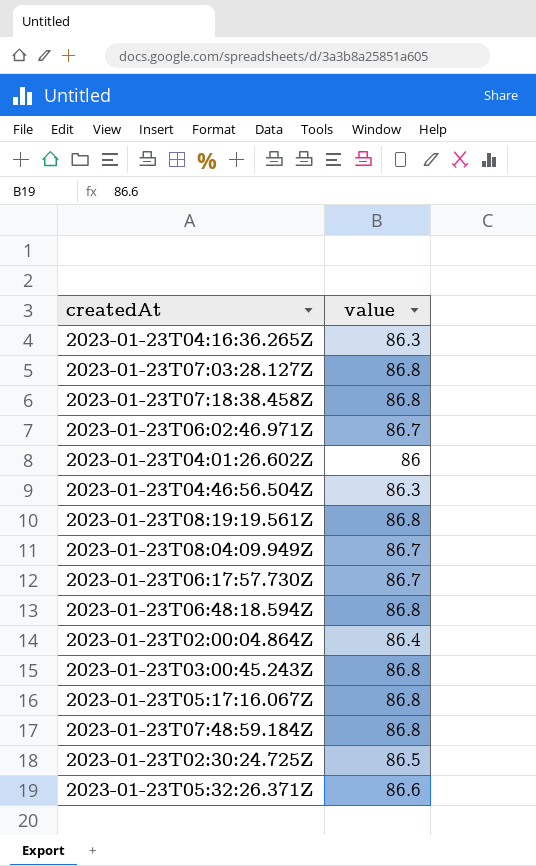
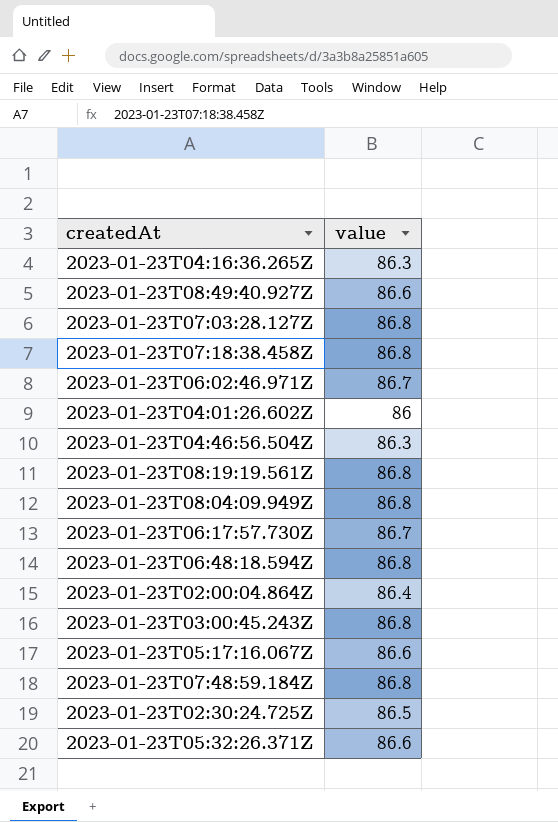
row 2023-01-23T08:49:40.927Z: none -> 86.6
2023-01-23T08:04:09.949Z | value: 86.7 -> 86.8
2023-01-23T05:17:16.067Z | value: 86.8 -> 86.6

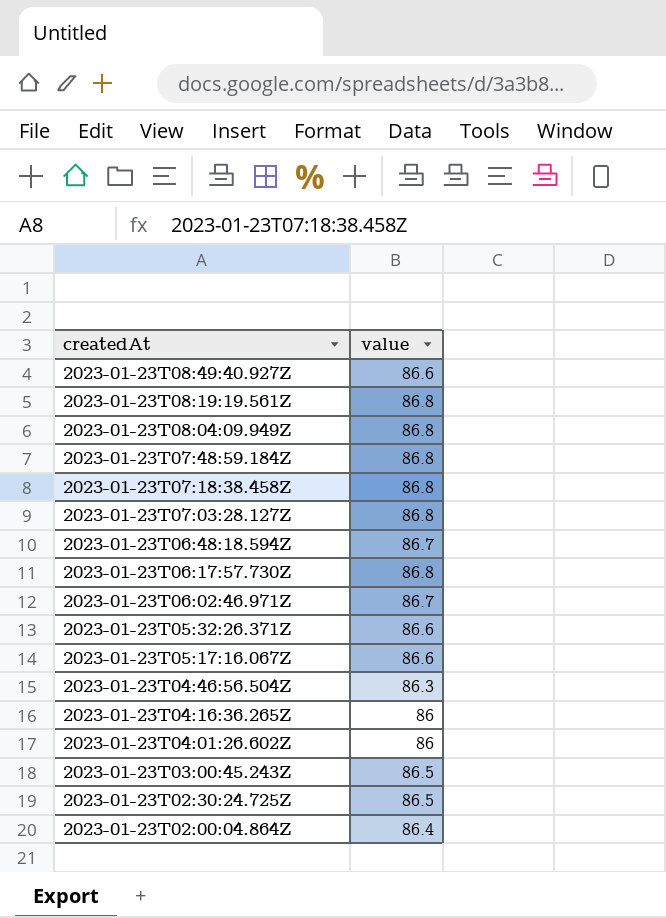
row order: none -> createdAt descending
2023-01-23T06:48:18.594Z | value: 86.8 -> 86.7
2023-01-23T06:17:57.730Z | value: 86.7 -> 86.8
2023-01-23T04:16:36.265Z | value: 86.3 -> 86
2023-01-23T03:00:45.243Z | value: 86.8 -> 86.5

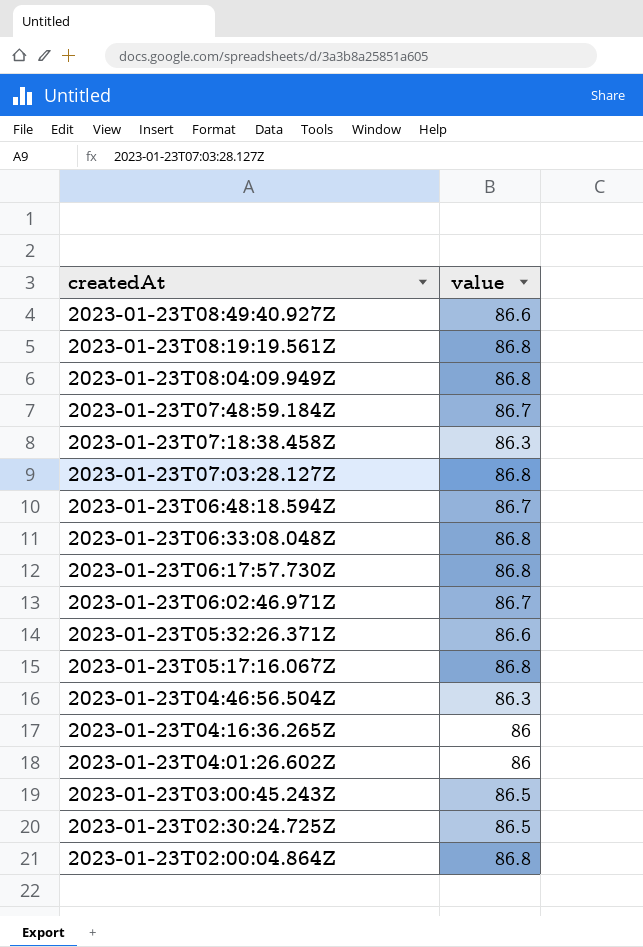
2023-01-23T07:48:59.184Z | value: 86.8 -> 86.7
2023-01-23T07:18:38.458Z | value: 86.8 -> 86.3
row 2023-01-23T06:33:08.048Z: none -> 86.8
2023-01-23T05:17:16.067Z | value: 86.6 -> 86.8
2023-01-23T02:00:04.864Z | value: 86.4 -> 86.8

